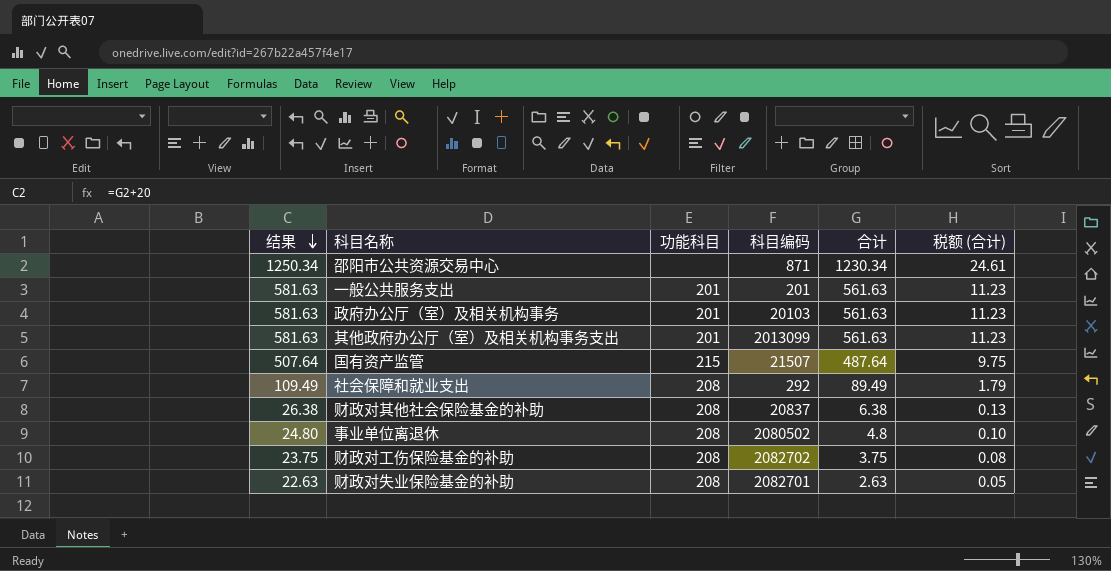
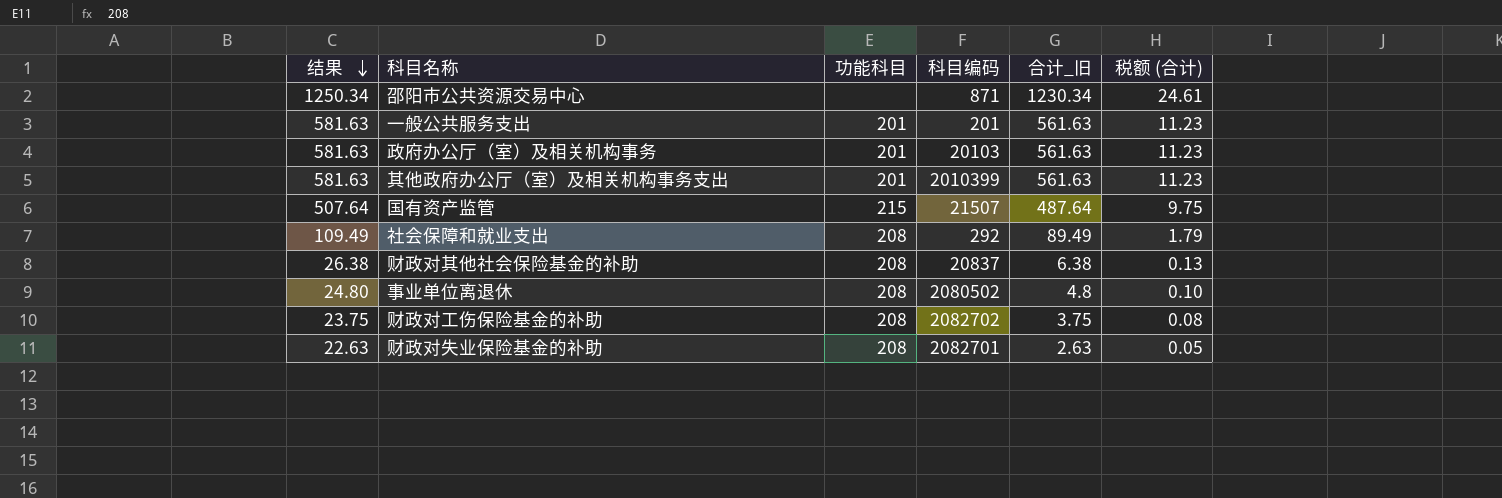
column name: 合计 -> 合计_旧
其他政府办公厅（室）及相关机构事务支出 | 科目编码: 2013099 -> 2010399

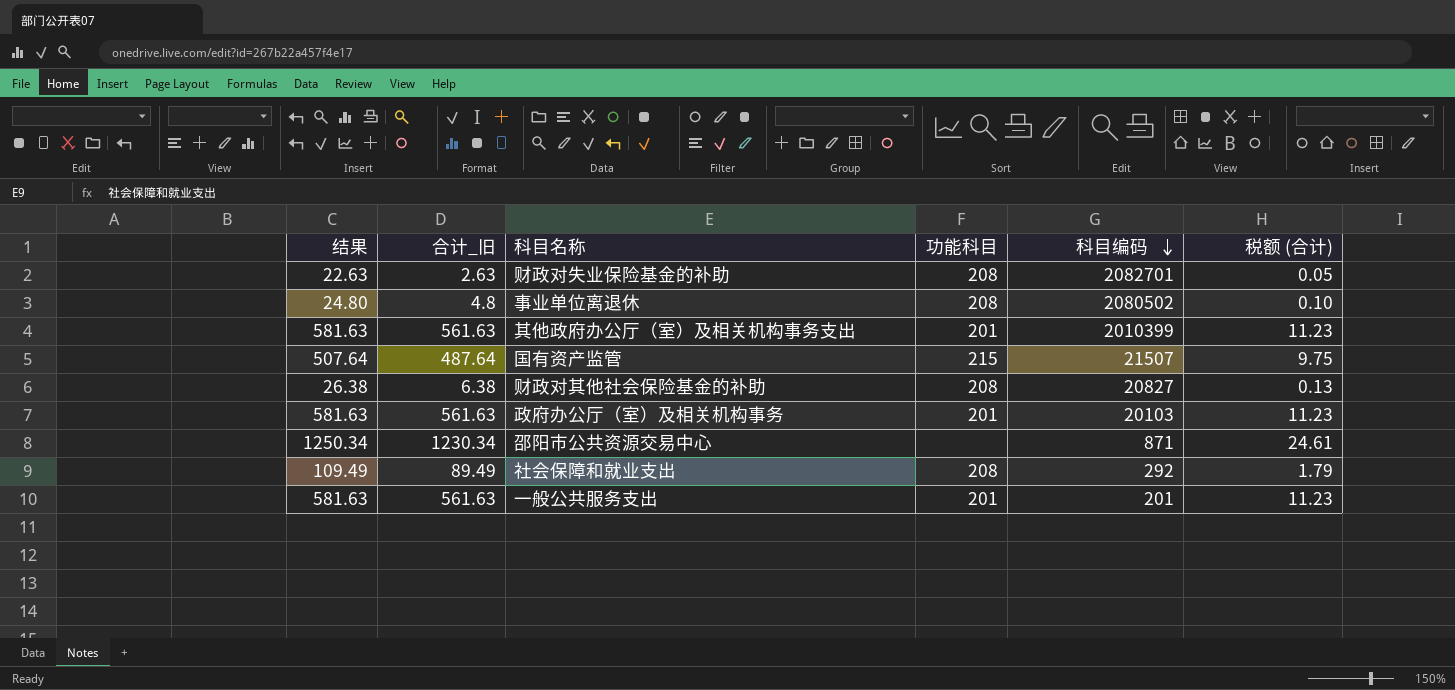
row order: 结果 descending -> 科目编码 descending
column 合计_旧 | position: 5 -> 2
row 财政对工伤保险基金的补助: 23.75 | 208 | 2082702 | 3.75 | 0.08 -> none
财政对其他社会保险基金的补助 | 科目编码: 20837 -> 20827

